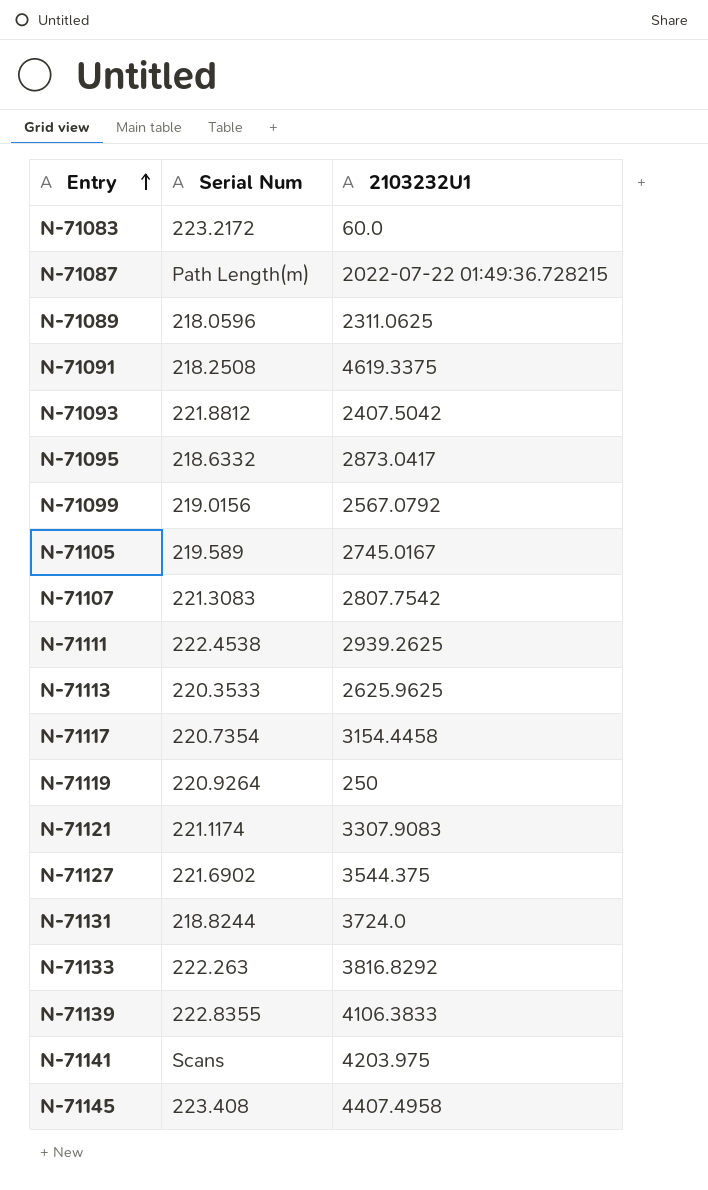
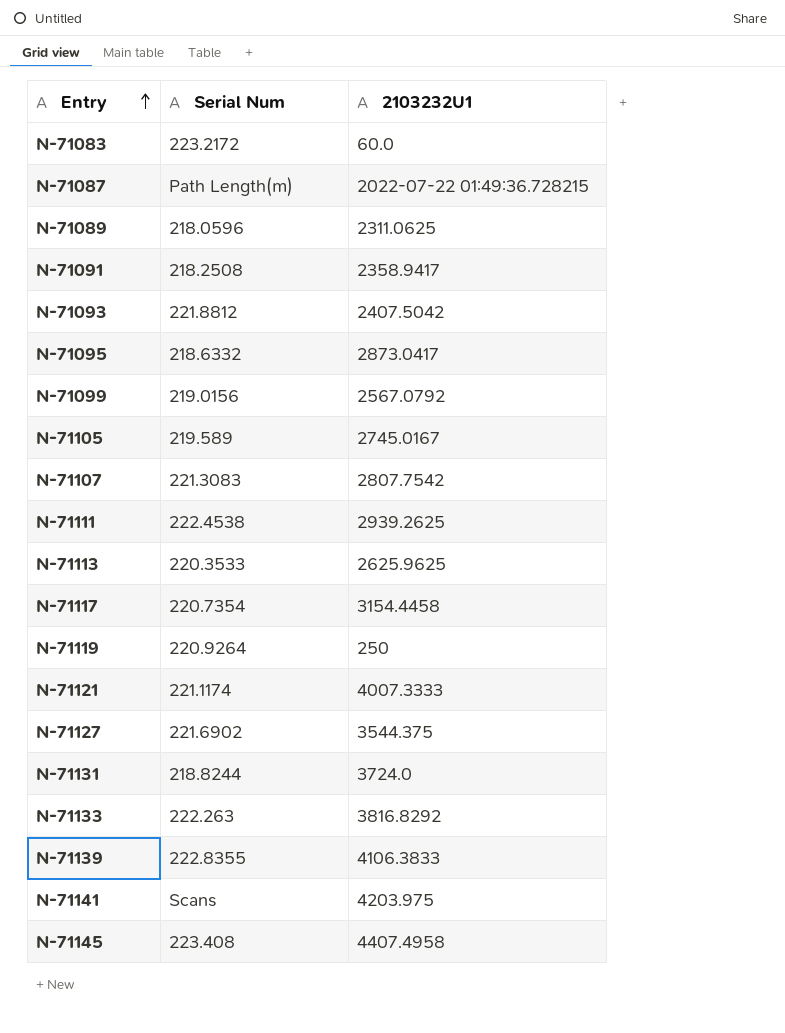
N-71091 | 2103232U1: 4619.3375 -> 2358.9417
N-71121 | 2103232U1: 3307.9083 -> 4007.3333

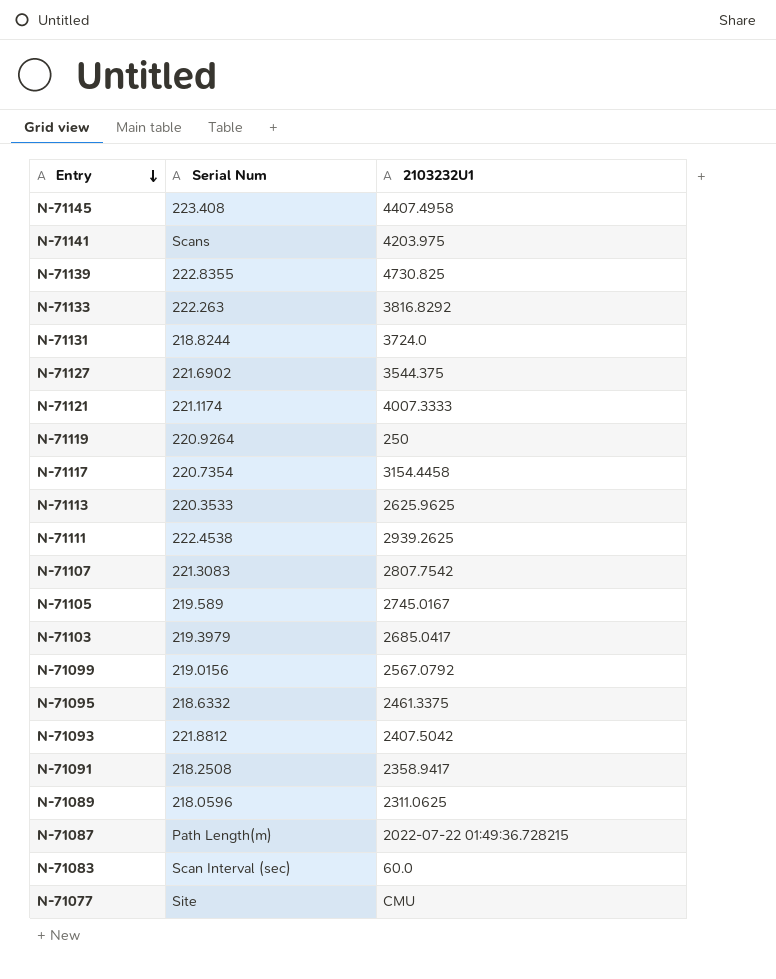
row order: Entry ascending -> Entry descending
N-71139 | 2103232U1: 4106.3833 -> 4730.825
row N-71103: none -> 219.3979 | 2685.0417
N-71095 | 2103232U1: 2873.0417 -> 2461.3375
N-71083 | Serial Num: 223.2172 -> Scan Interval (sec)
row N-71077: none -> Site | CMU

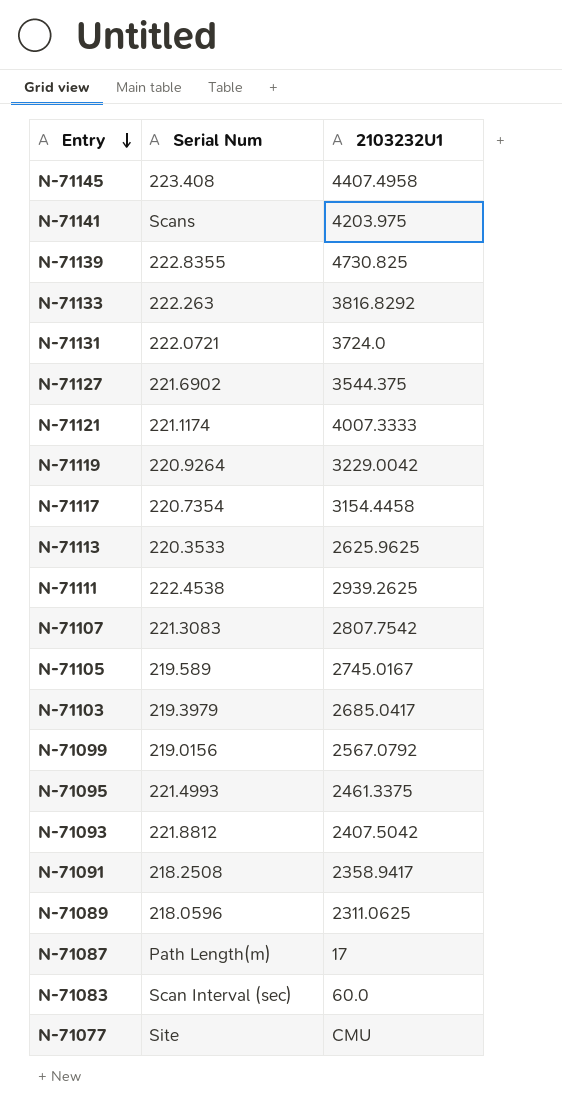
N-71131 | Serial Num: 218.8244 -> 222.0721
N-71119 | 2103232U1: 250 -> 3229.0042
N-71095 | Serial Num: 218.6332 -> 221.4993
N-71087 | 2103232U1: 2022-07-22 01:49:36.728215 -> 17

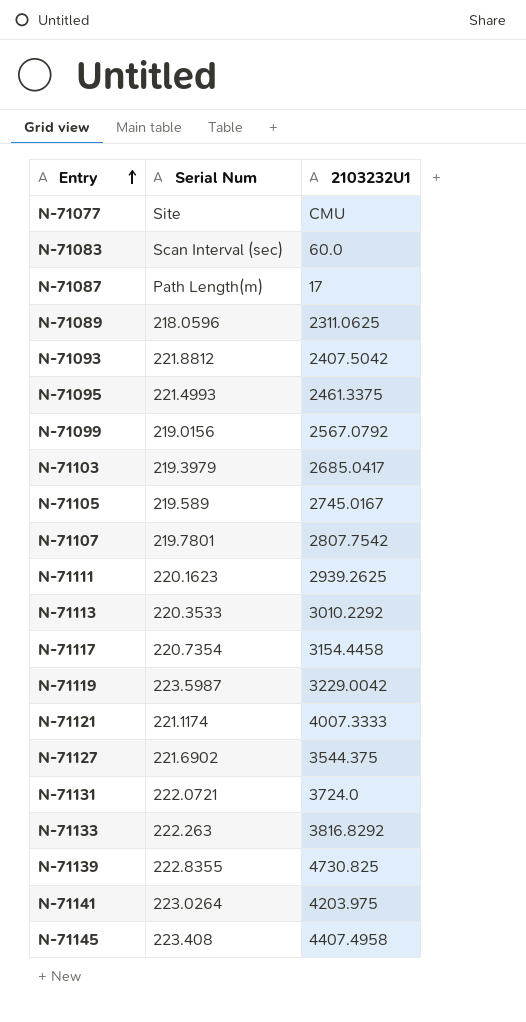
row order: Entry descending -> Entry ascending
row N-71091: 218.2508 | 2358.9417 -> none
N-71107 | Serial Num: 221.3083 -> 219.7801
N-71111 | Serial Num: 222.4538 -> 220.1623
N-71113 | 2103232U1: 2625.9625 -> 3010.2292
N-71119 | Serial Num: 220.9264 -> 223.5987
N-71141 | Serial Num: Scans -> 223.0264

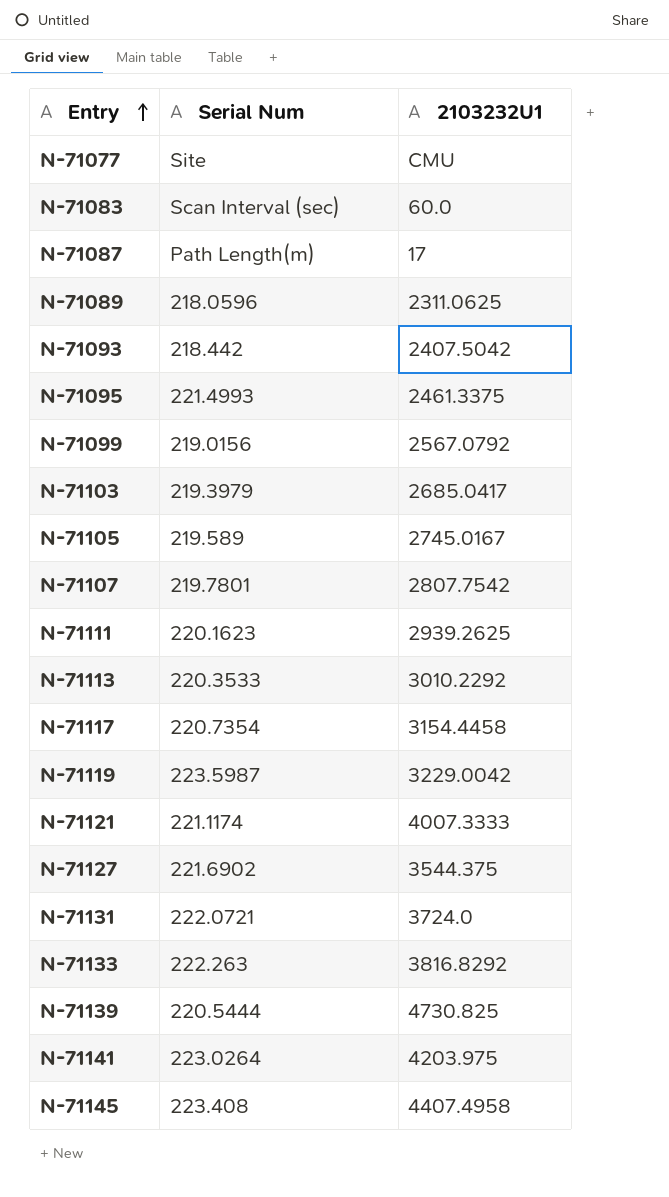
N-71093 | Serial Num: 221.8812 -> 218.442
N-71139 | Serial Num: 222.8355 -> 220.5444

